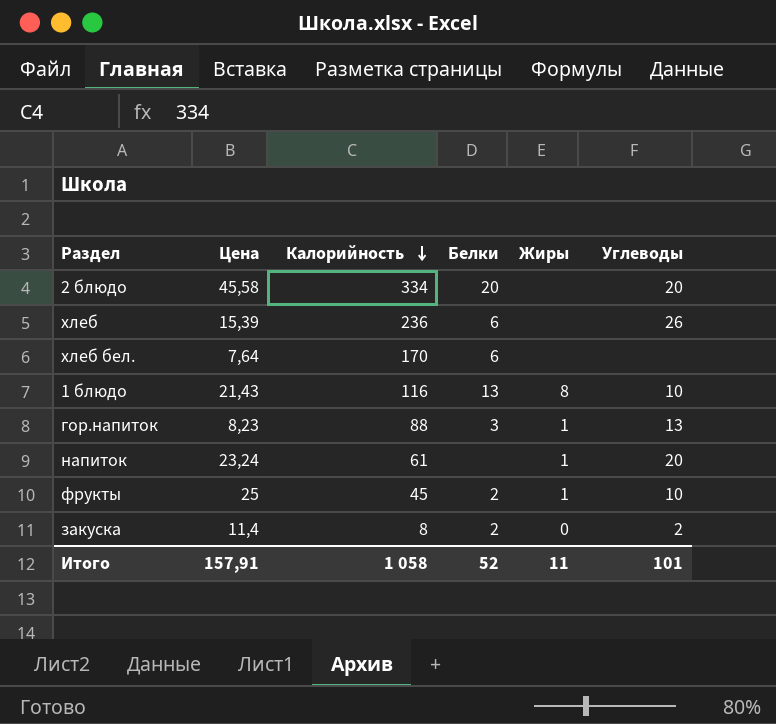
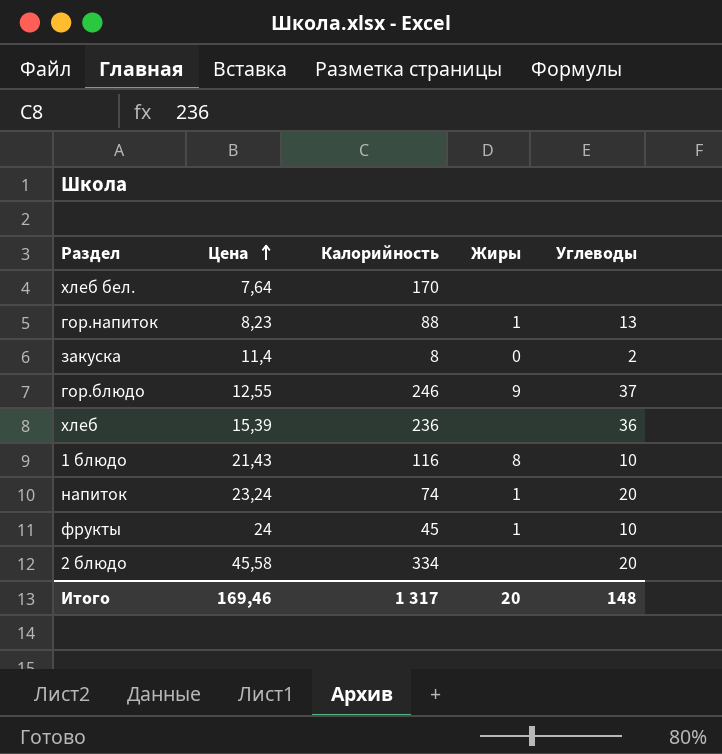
row order: Калорийность descending -> Цена ascending
column Белки | position: 4 -> none
row гор.блюдо: none -> 12,55 | 246 | 9 | 37
хлеб | Углеводы: 26 -> 36
напиток | Калорийность: 61 -> 74
фрукты | Цена: 25 -> 24
Итого | Цена: 157,91 -> 169,46
Итого | Калорийность: 1 058 -> 1 317
Итого | Жиры: 11 -> 20
Итого | Углеводы: 101 -> 148

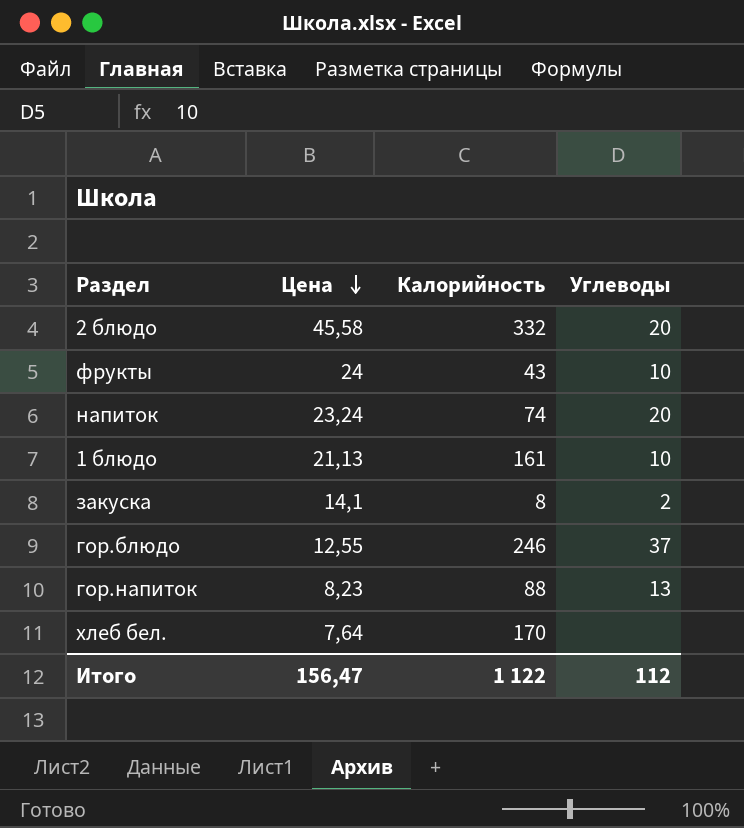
row order: Цена ascending -> Цена descending
column Жиры | position: 4 -> none
row хлеб: 15,39 | 236 | none | 36 -> none
2 блюдо | Калорийность: 334 -> 332
фрукты | Калорийность: 45 -> 43
1 блюдо | Цена: 21,43 -> 21,13
1 блюдо | Калорийность: 116 -> 161
закуска | Цена: 11,4 -> 14,1
Итого | Цена: 169,46 -> 156,47
Итого | Калорийность: 1 317 -> 1 122
Итого | Углеводы: 148 -> 112

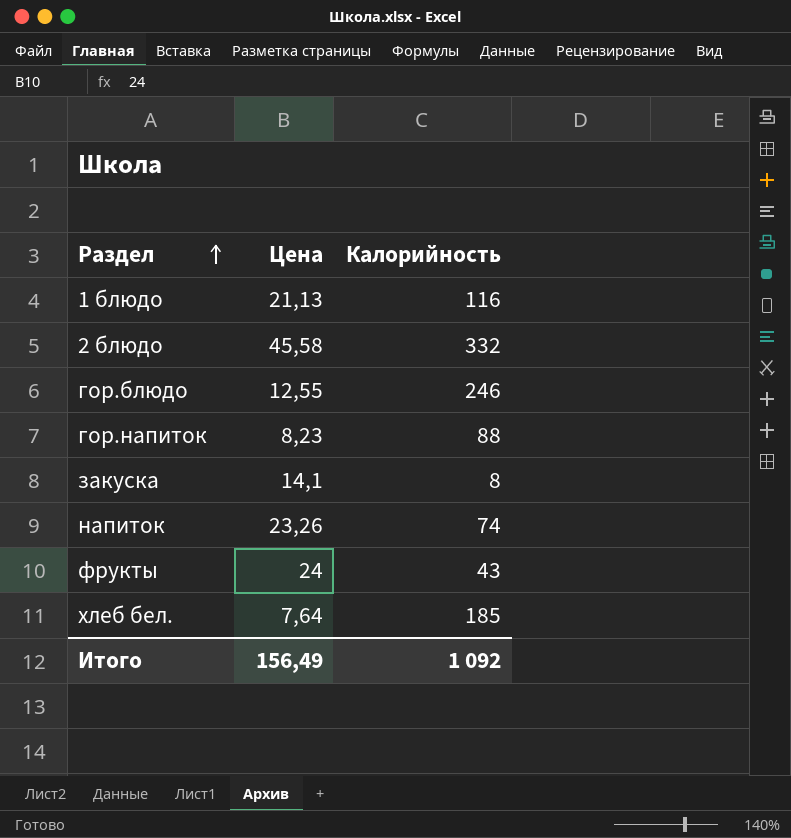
row order: Цена descending -> Раздел ascending
column Углеводы | position: 4 -> none
1 блюдо | Калорийность: 161 -> 116
напиток | Цена: 23,24 -> 23,26
хлеб бел. | Калорийность: 170 -> 185
Итого | Цена: 156,47 -> 156,49
Итого | Калорийность: 1 122 -> 1 092

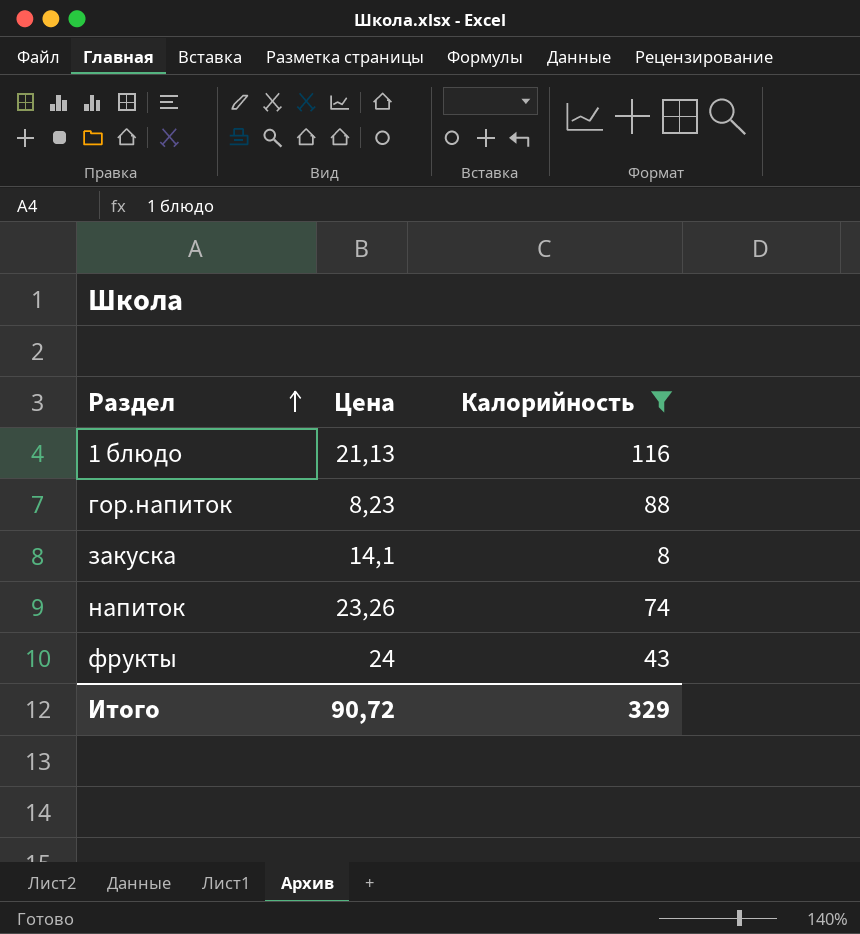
filter: none -> Калорийность <= 116
Итого | Цена: 156,49 -> 90,72
Итого | Калорийность: 1 092 -> 329

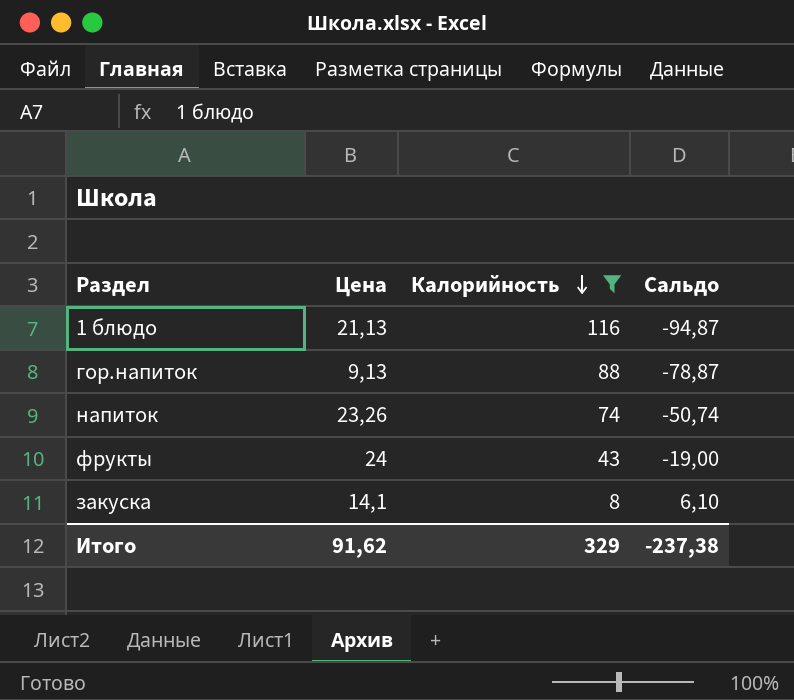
row order: Раздел ascending -> Калорийность descending
column Сальдо | formula: none -> [Цена] - [Калорийность]
гор.напиток | Цена: 8,23 -> 9,13
Итого | Цена: 90,72 -> 91,62

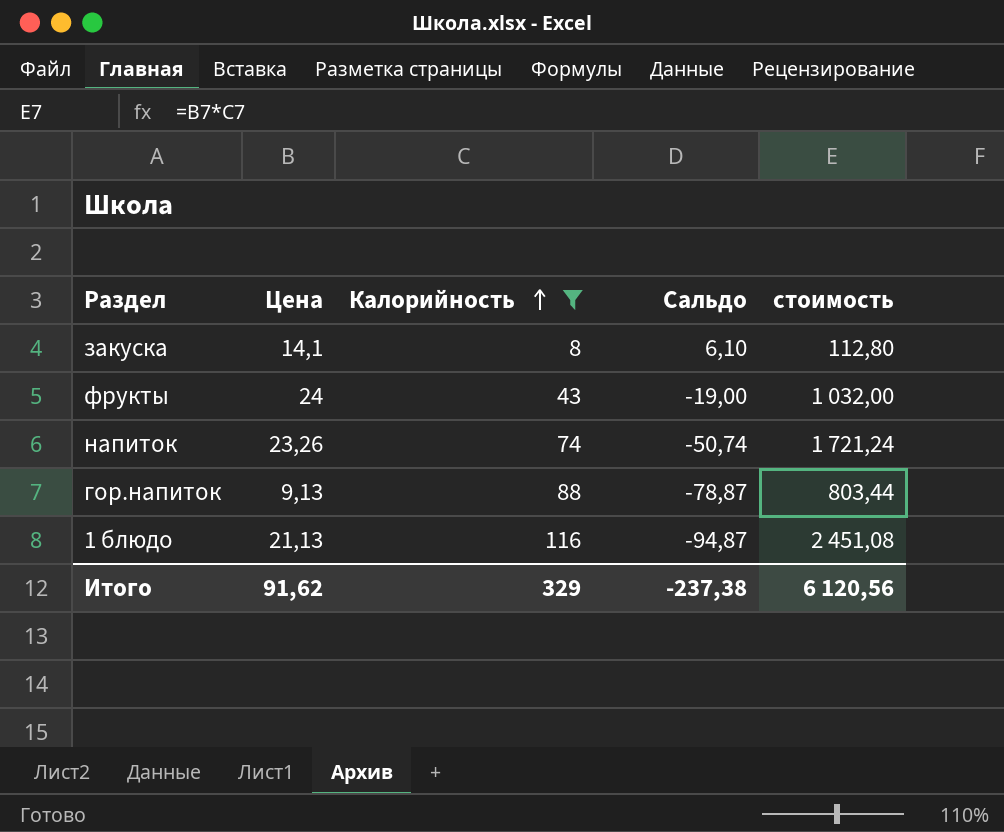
row order: Калорийность descending -> Калорийность ascending
column стоимость | formula: none -> [Цена] * [Калорийность]

